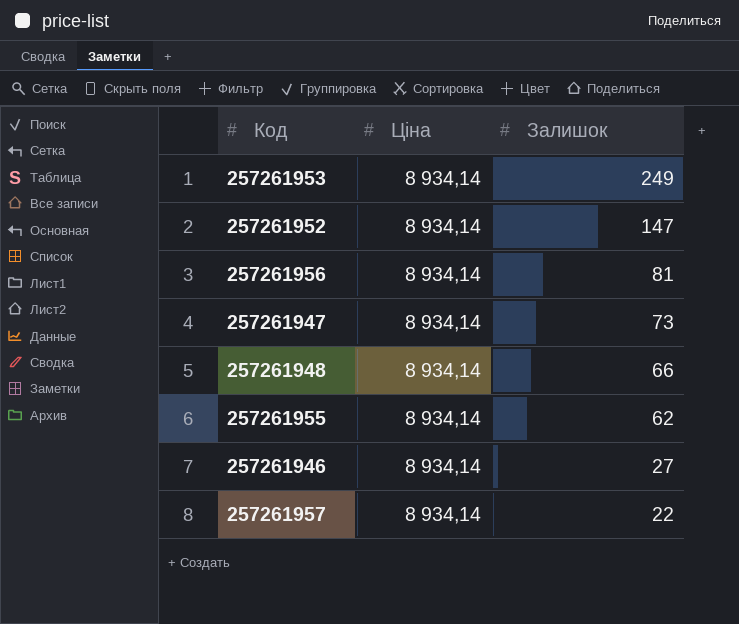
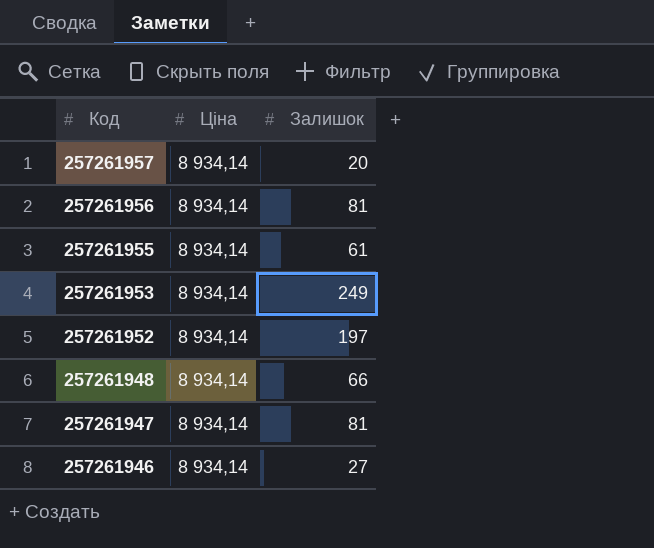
row order: Залишок descending -> Код descending
257261957 | Залишок: 22 -> 20
257261955 | Залишок: 62 -> 61
257261952 | Залишок: 147 -> 197
257261947 | Залишок: 73 -> 81

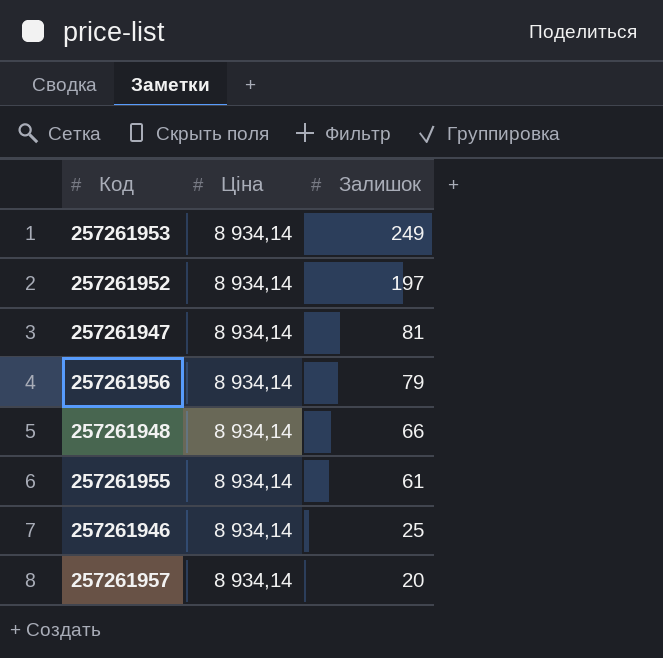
row order: Код descending -> Залишок descending
257261956 | Залишок: 81 -> 79
257261946 | Залишок: 27 -> 25

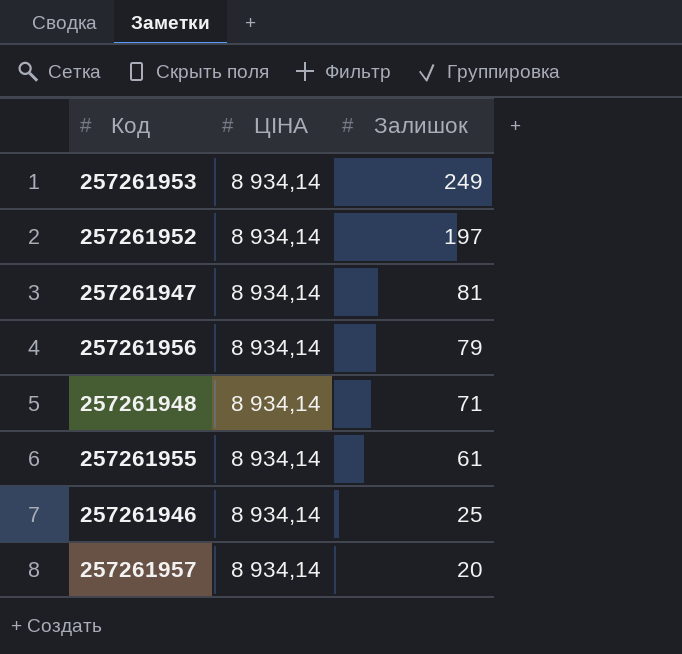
column name: Ціна -> ЦІНА
257261948 | Залишок: 66 -> 71

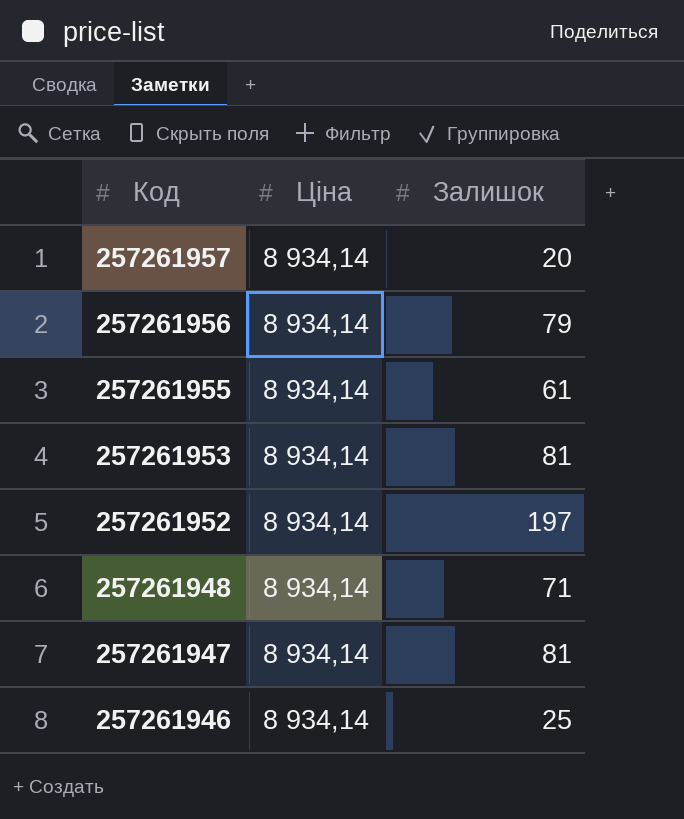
row order: Залишок descending -> Код descending
column name: ЦІНА -> Ціна
257261953 | Залишок: 249 -> 81

